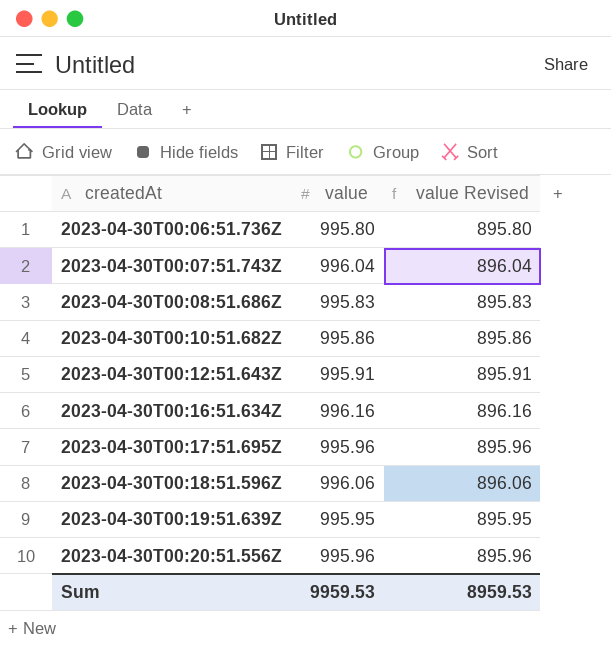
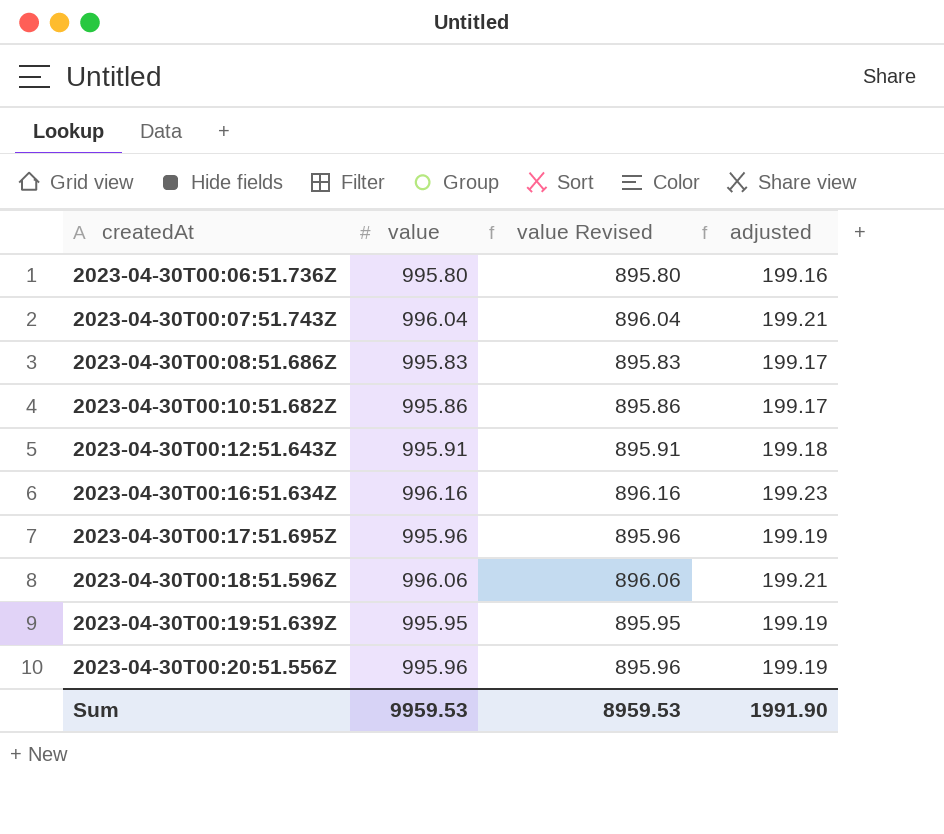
column adjusted | formula: none -> [value] * 0.2

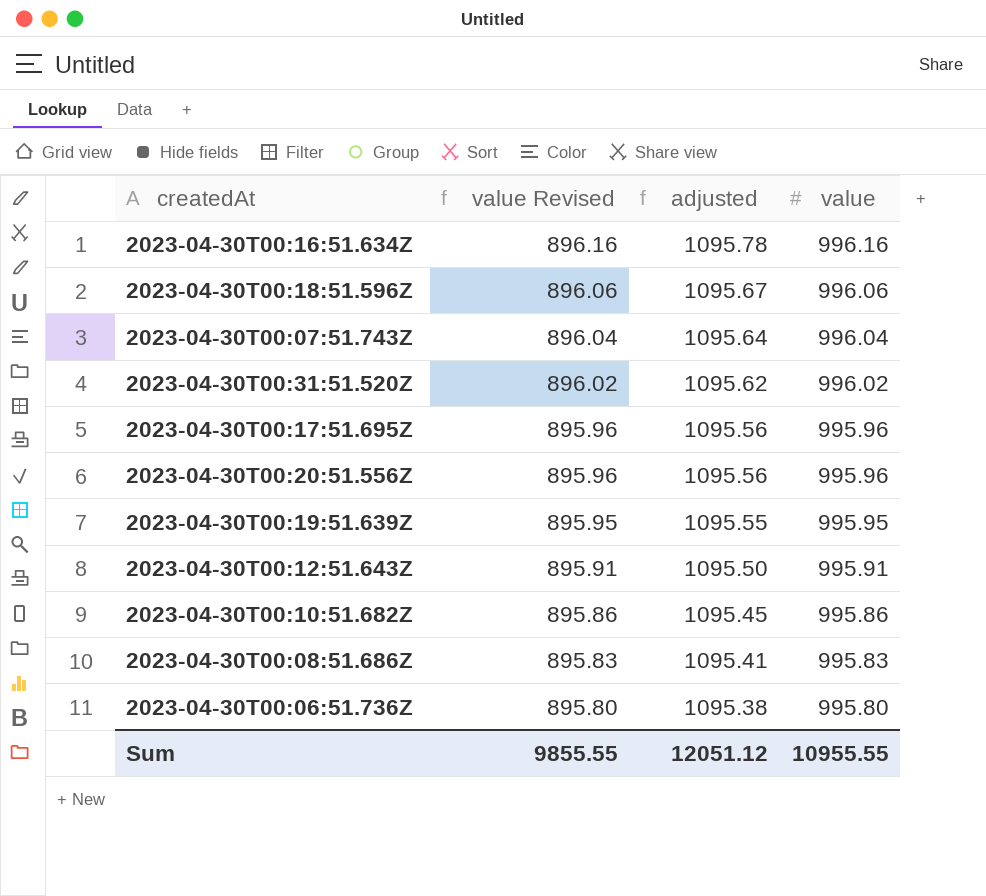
row order: createdAt ascending -> value Revised descending
column adjusted | formula: [value] * 0.2 -> [value] * 1.1
column value | position: 2 -> 4
row 2023-04-30T00:31:51.520Z: none -> 896.02 | 1095.62 | 996.02
Sum | value Revised: 8959.53 -> 9855.55
Sum | adjusted: 1991.90 -> 12051.12
Sum | value: 9959.53 -> 10955.55

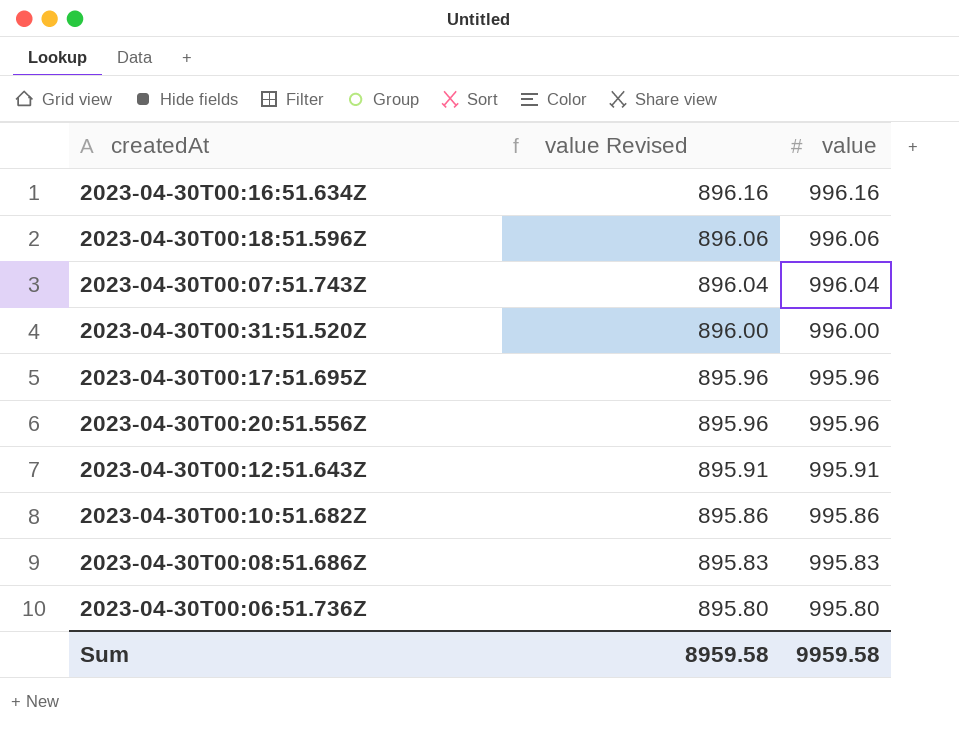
column adjusted | formula: [value] * 1.1 -> none
row 2023-04-30T00:19:51.639Z: 895.95 | 1095.55 | 995.95 -> none
2023-04-30T00:31:51.520Z | value Revised: 896.02 -> 896.00
2023-04-30T00:31:51.520Z | value: 996.02 -> 996.00
Sum | value Revised: 9855.55 -> 8959.58
Sum | value: 10955.55 -> 9959.58

